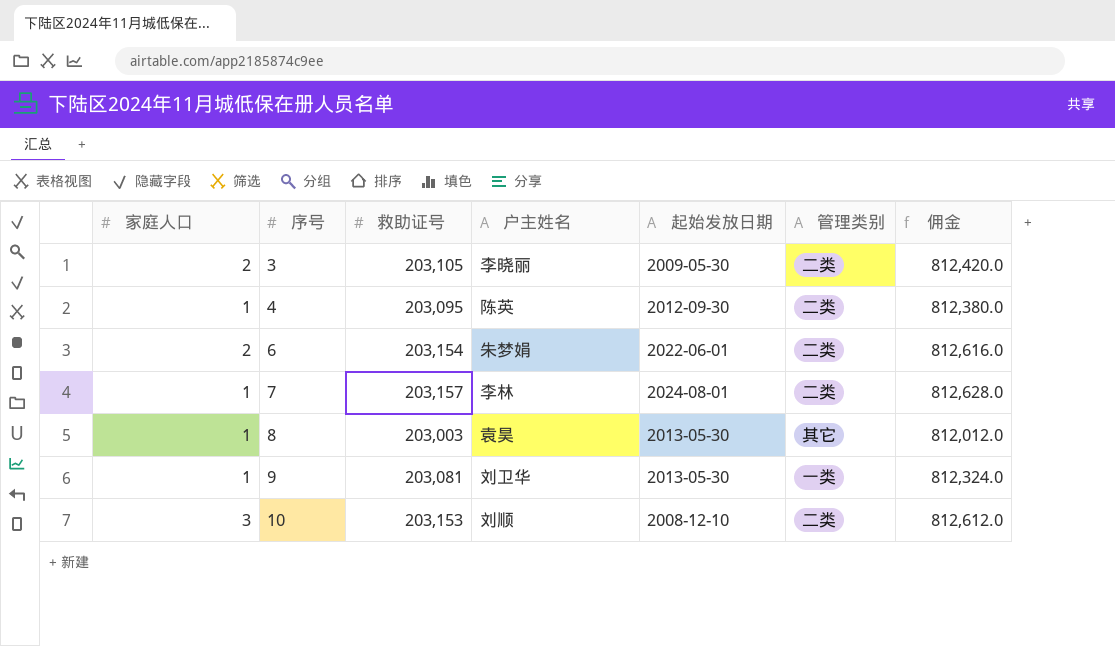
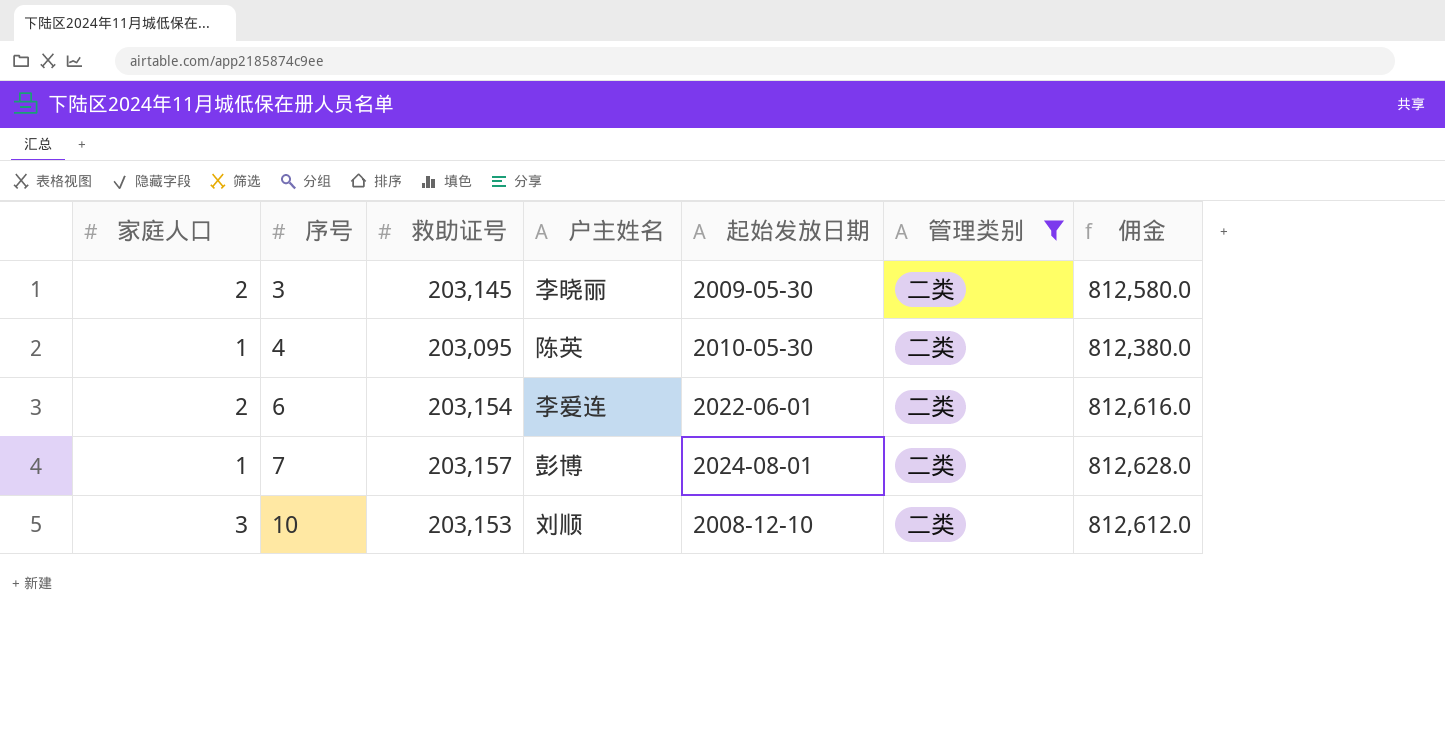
filter: none -> 管理类别 = 二类
3 | 救助证号: 203,105 -> 203,145
3 | 佣金: 812,420.0 -> 812,580.0
4 | 起始发放日期: 2012-09-30 -> 2010-05-30
6 | 户主姓名: 朱梦娟 -> 李爱连
7 | 户主姓名: 李林 -> 彭博

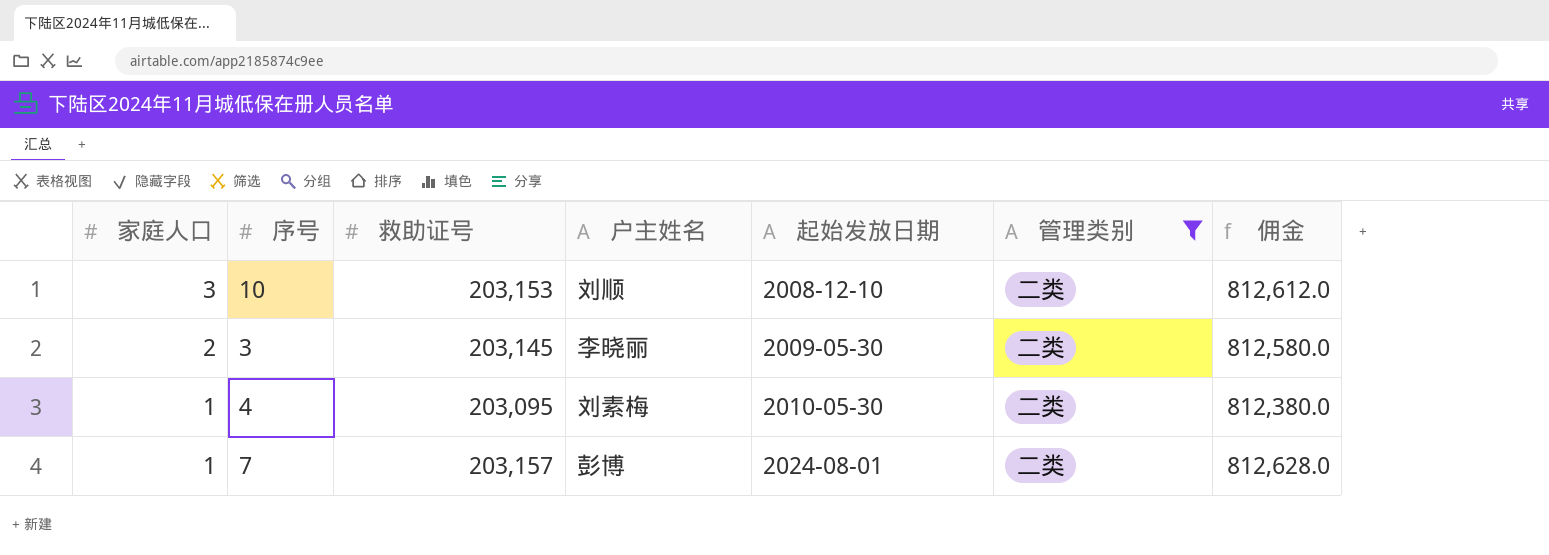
row order: 序号 ascending -> 家庭人口 descending
row 6: 2 | 203,154 | 李爱连 | 2022-06-01 | 二类 | 812,616.0 -> none
4 | 户主姓名: 陈英 -> 刘素梅

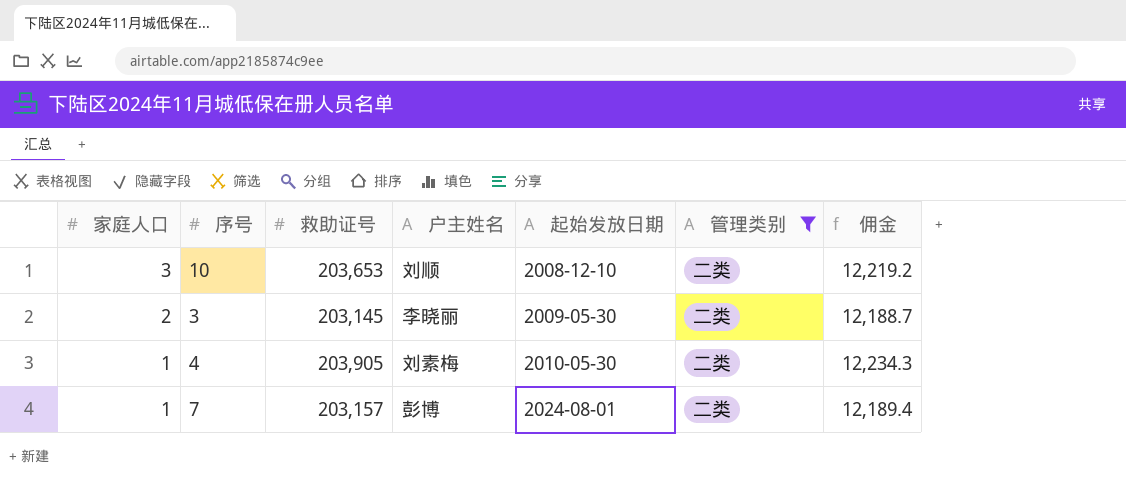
column 佣金 | formula: [救助证号] * 4 -> [救助证号] * 0.06
10 | 救助证号: 203,153 -> 203,653
4 | 救助证号: 203,095 -> 203,905

